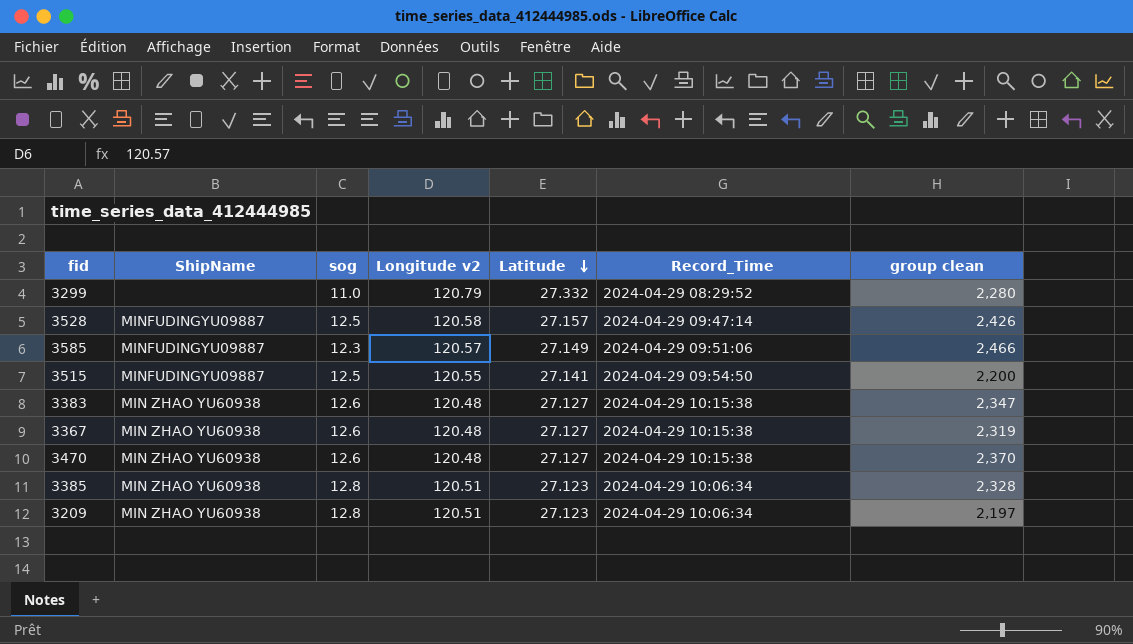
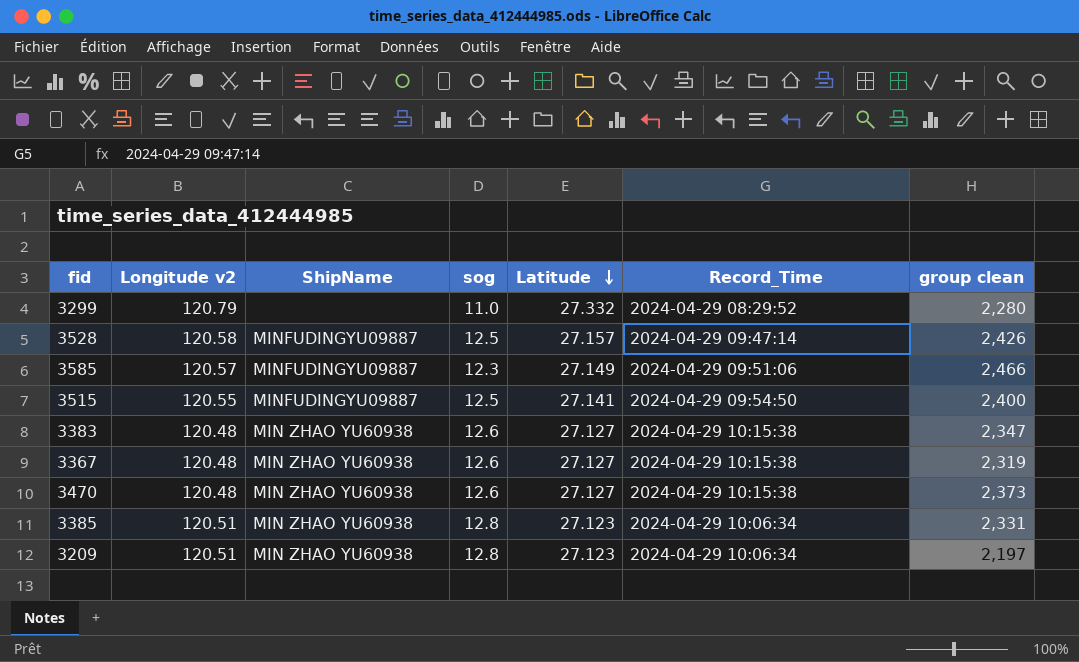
column Longitude v2 | position: 4 -> 2
3515 | group clean: 2,200 -> 2,400
3470 | group clean: 2,370 -> 2,373
3385 | group clean: 2,328 -> 2,331

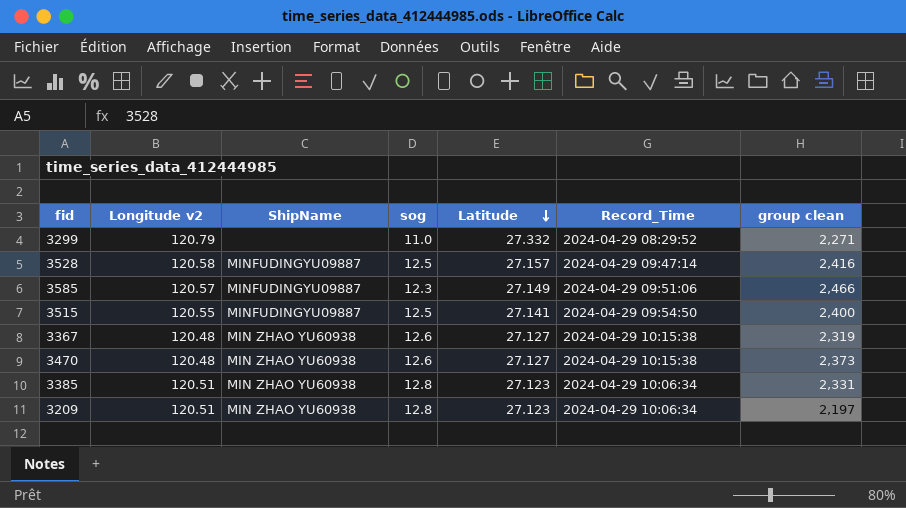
row 3383: 120.48 | MIN ZHAO YU60938 | 12.6 | 27.127 | 2024-04-29 10:15:38 | 2,347 -> none
3299 | group clean: 2,280 -> 2,271
3528 | group clean: 2,426 -> 2,416

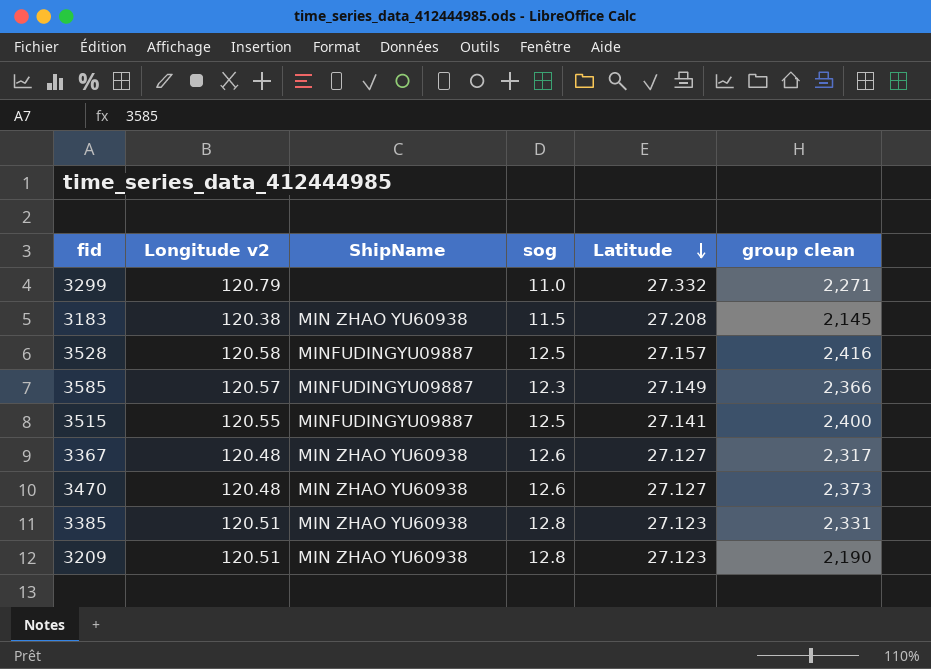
column Record_Time | position: 6 -> none
row 3183: none -> 120.38 | MIN ZHAO YU60938 | 11.5 | 27.208 | 2,145
3585 | group clean: 2,466 -> 2,366
3367 | group clean: 2,319 -> 2,317
3209 | group clean: 2,197 -> 2,190

